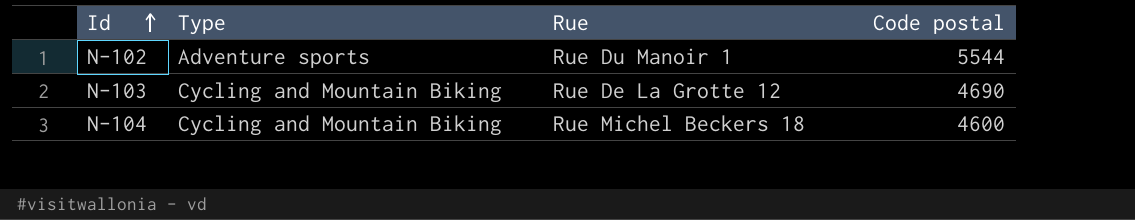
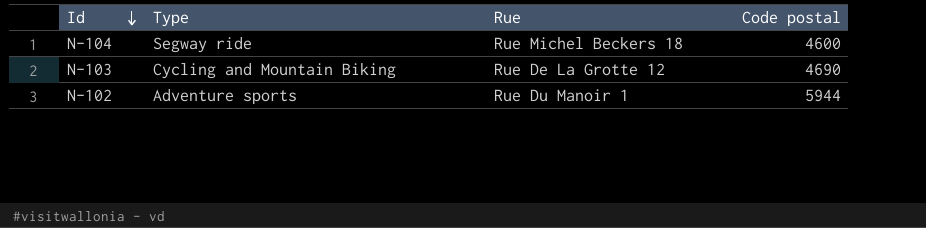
row order: Id ascending -> Id descending
N-104 | Type: Cycling and Mountain Biking -> Segway ride
N-102 | Code postal: 5544 -> 5944

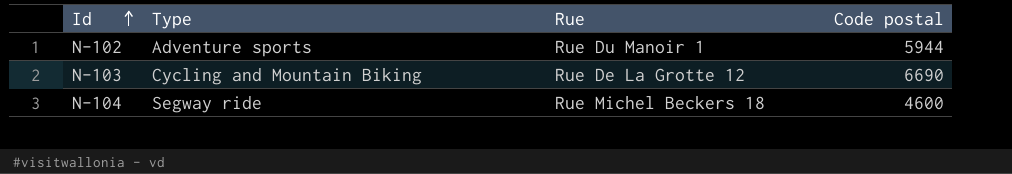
row order: Id descending -> Id ascending
N-103 | Code postal: 4690 -> 6690

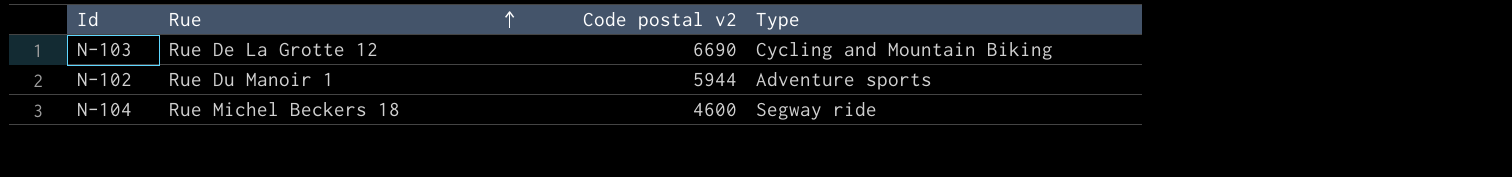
row order: Id ascending -> Rue ascending
column name: Code postal -> Code postal v2
column Type | position: 2 -> 4

